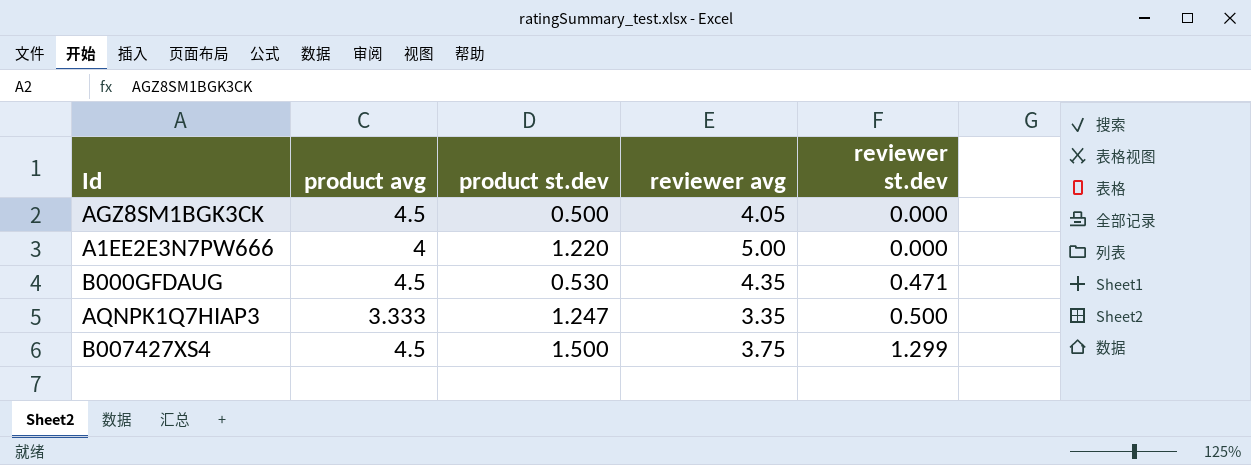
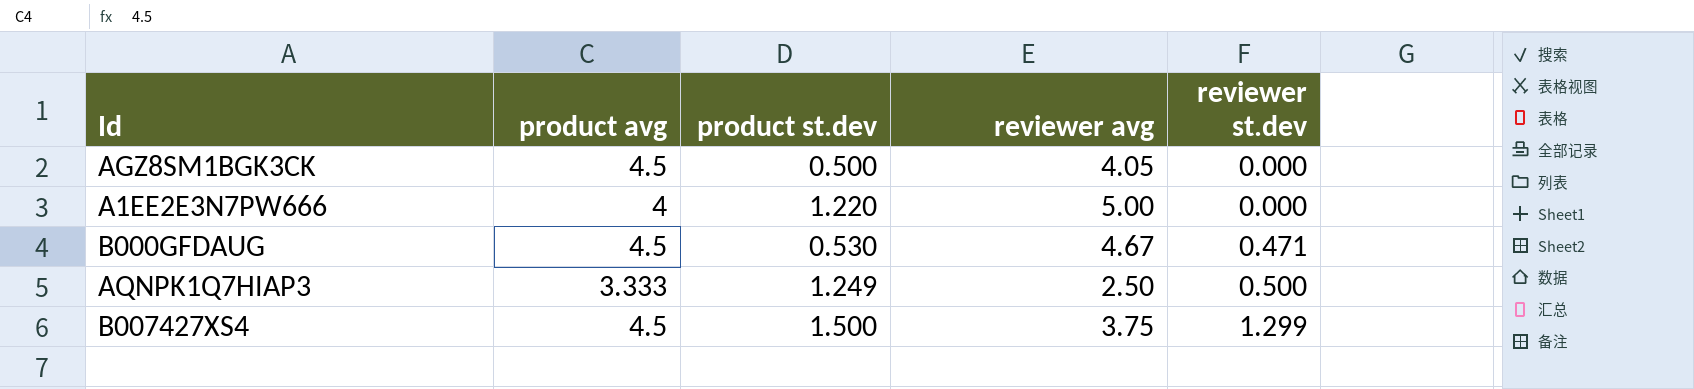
B000GFDAUG | reviewer avg: 4.35 -> 4.67
AQNPK1Q7HIAP3 | product st.dev: 1.247 -> 1.249
AQNPK1Q7HIAP3 | reviewer avg: 3.35 -> 2.50

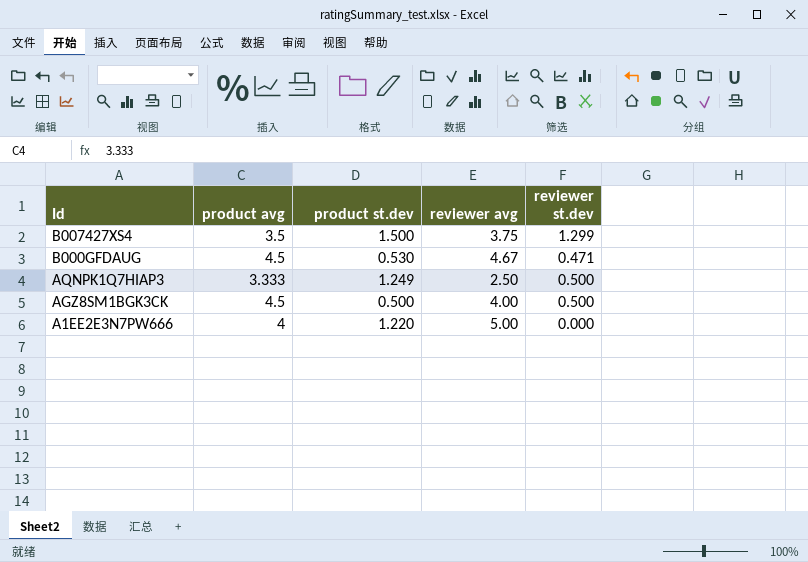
row order: reviewer st.dev ascending -> Id descending
B007427XS4 | product avg: 4.5 -> 3.5
AGZ8SM1BGK3CK | reviewer avg: 4.05 -> 4.00
AGZ8SM1BGK3CK | reviewer st.dev: 0.000 -> 0.500

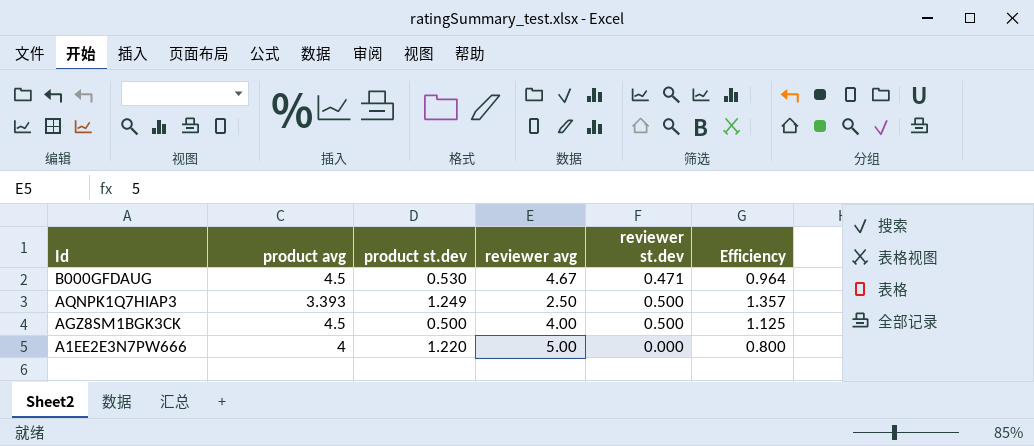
column Efficiency | formula: none -> [product avg] / [reviewer avg]
row B007427XS4: 3.5 | 1.500 | 3.75 | 1.299 -> none
AQNPK1Q7HIAP3 | product avg: 3.333 -> 3.393

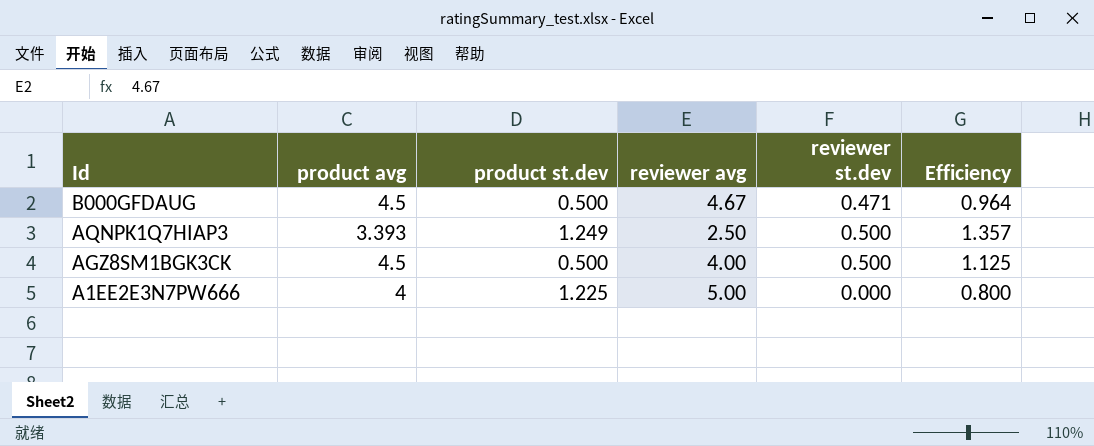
B000GFDAUG | product st.dev: 0.530 -> 0.500
A1EE2E3N7PW666 | product st.dev: 1.220 -> 1.225

